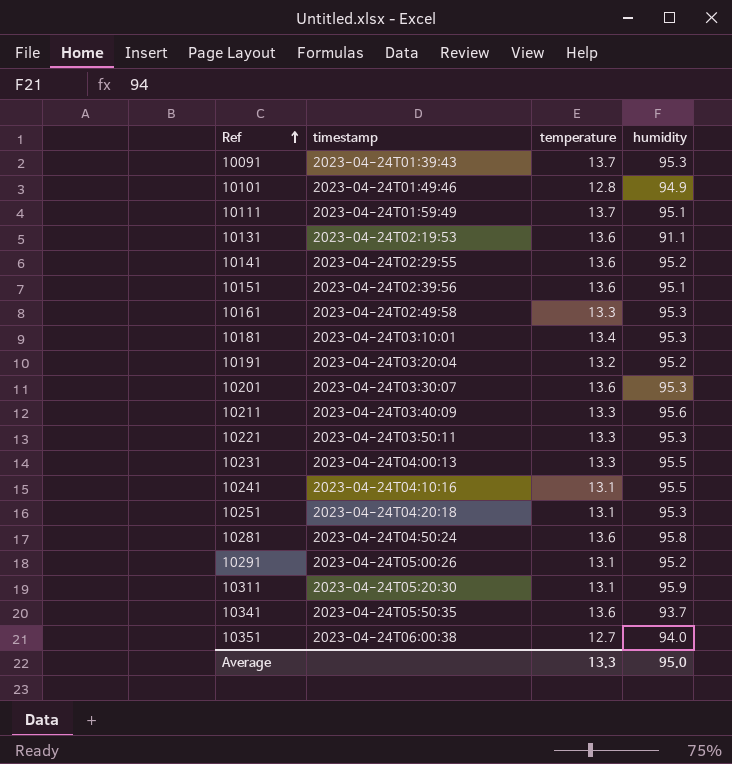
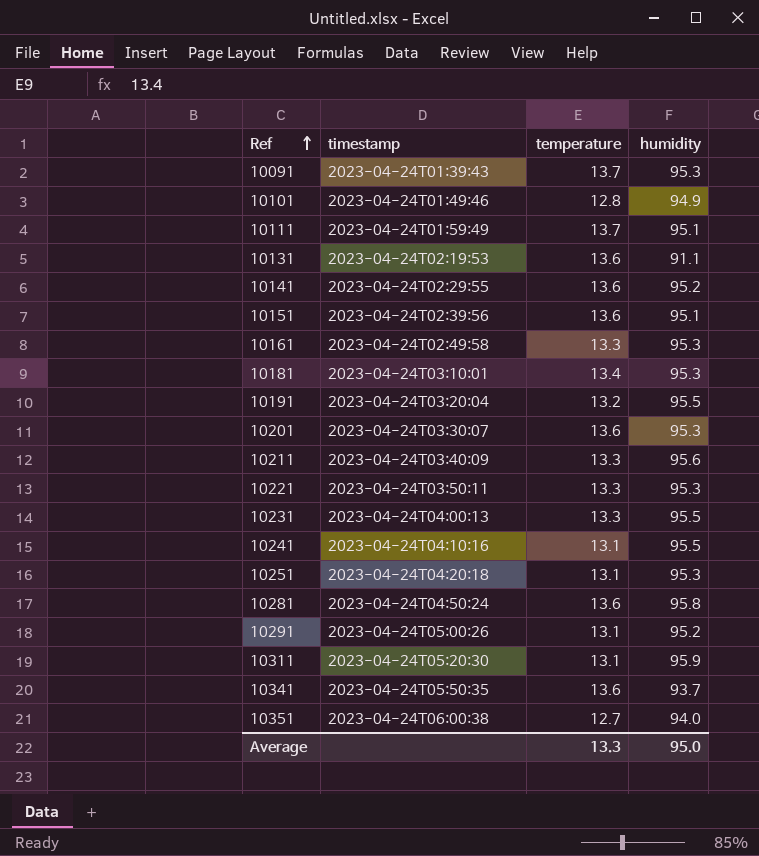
10191 | humidity: 95.2 -> 95.5

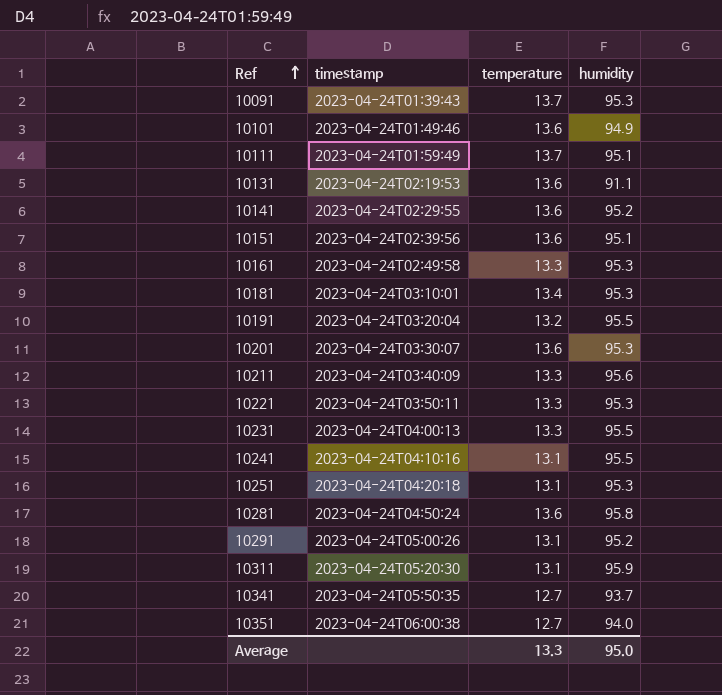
10101 | temperature: 12.8 -> 13.6
10341 | temperature: 13.6 -> 12.7

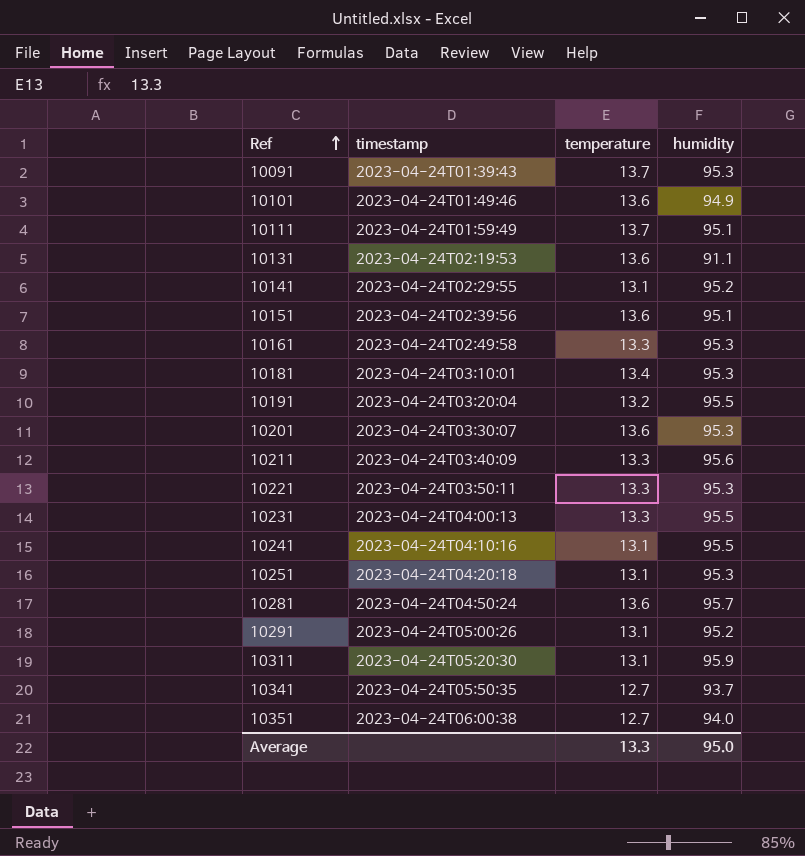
10141 | temperature: 13.6 -> 13.1
10281 | humidity: 95.8 -> 95.7

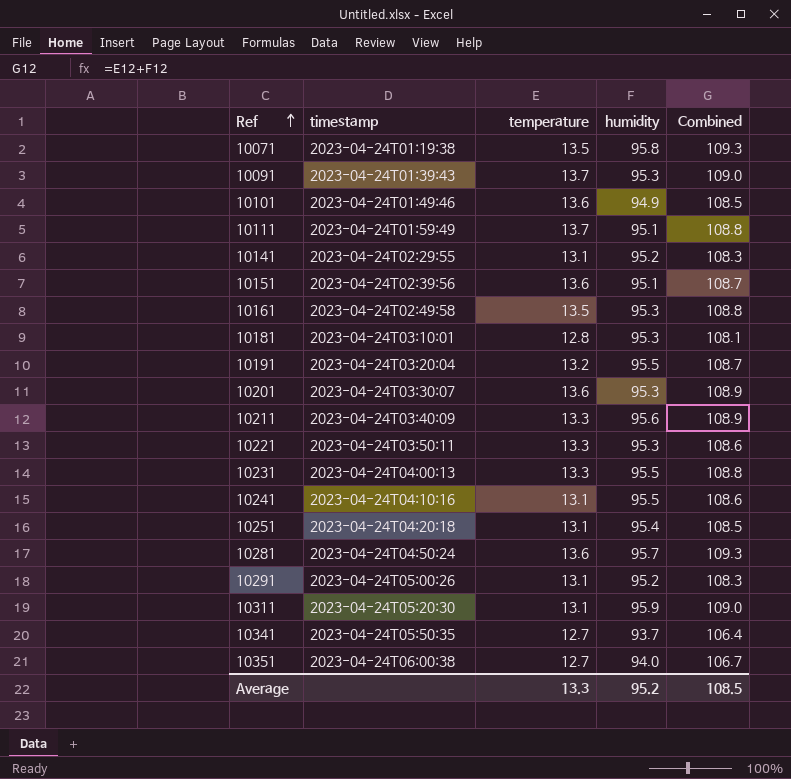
column Combined | formula: none -> [temperature] + [humidity]
row 10131: 2023-04-24T02:19:53 | 13.6 | 91.1 -> none
row 10071: none -> 2023-04-24T01:19:38 | 13.5 | 95.8 | 109.3
10161 | temperature: 13.3 -> 13.5
10181 | temperature: 13.4 -> 12.8
10251 | humidity: 95.3 -> 95.4
Average | humidity: 95.0 -> 95.2

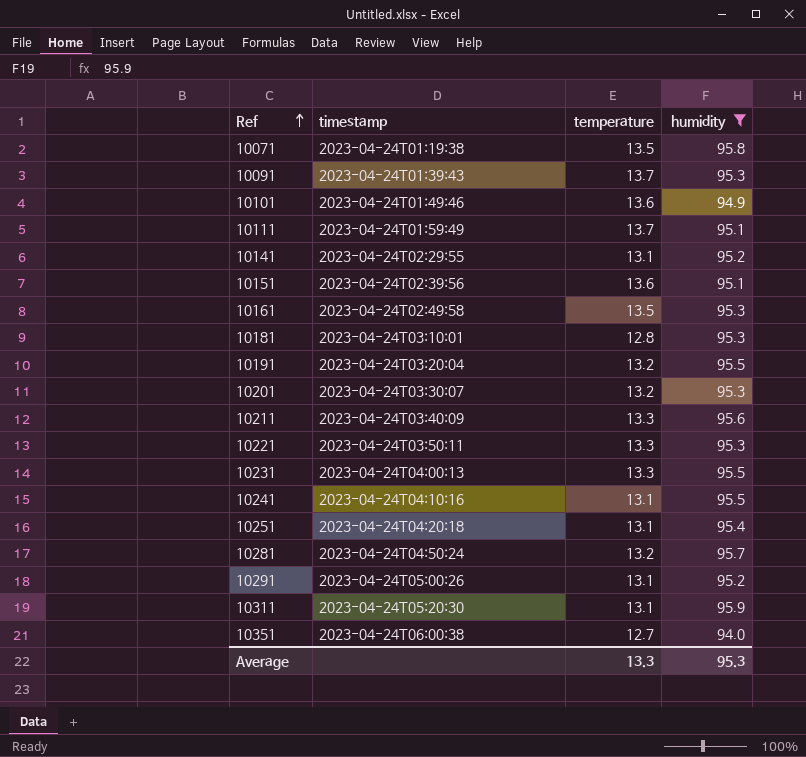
filter: none -> humidity != 93.7
column Combined | formula: [temperature] + [humidity] -> none
10201 | temperature: 13.6 -> 13.2
10281 | temperature: 13.6 -> 13.2
Average | humidity: 95.2 -> 95.3

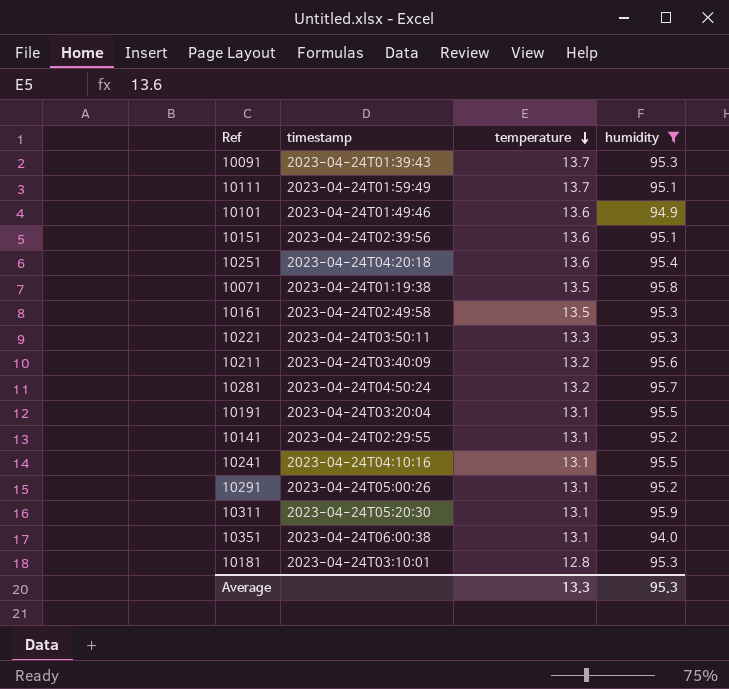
row order: Ref ascending -> temperature descending
row 10201: 2023-04-24T03:30:07 | 13.2 | 95.3 -> none
row 10231: 2023-04-24T04:00:13 | 13.3 | 95.5 -> none
10251 | temperature: 13.1 -> 13.6
10211 | temperature: 13.3 -> 13.2
10191 | temperature: 13.2 -> 13.1
10351 | temperature: 12.7 -> 13.1

